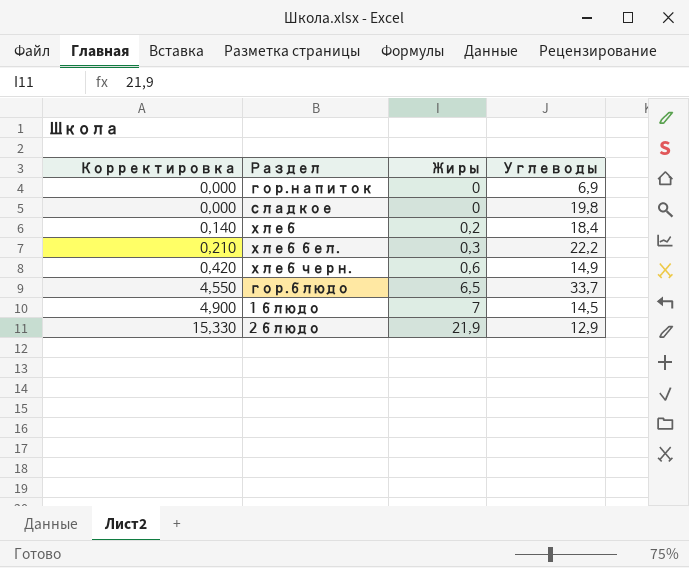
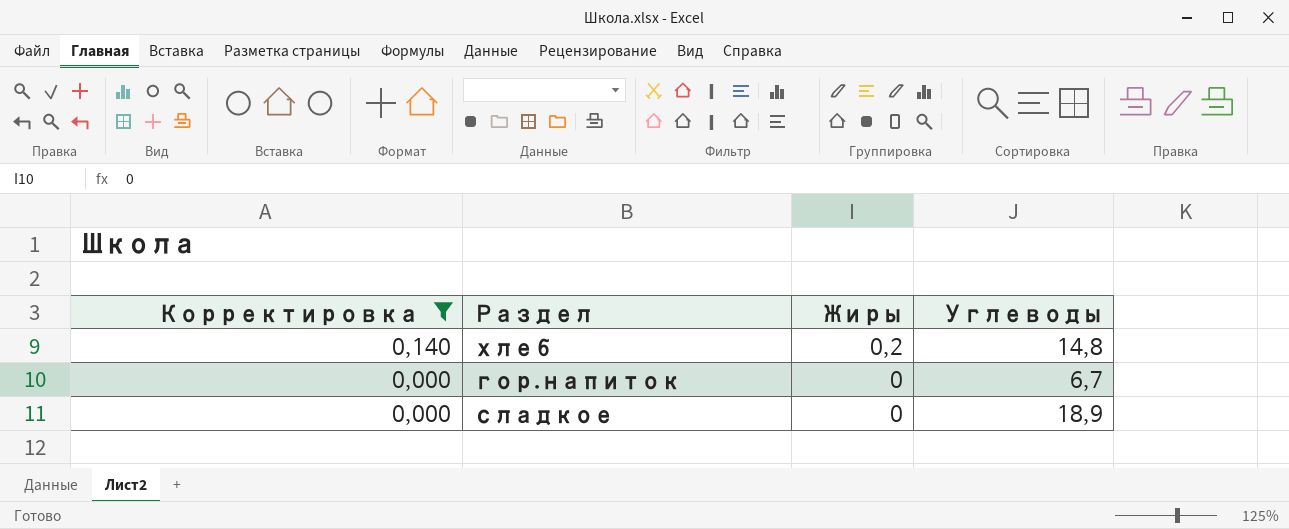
filter: none -> Корректировка <= 0,140
row order: Корректировка ascending -> Корректировка descending
хлеб | Углеводы: 18,4 -> 14,8
гор.напиток | Углеводы: 6,9 -> 6,7
сладкое | Углеводы: 19,8 -> 18,9

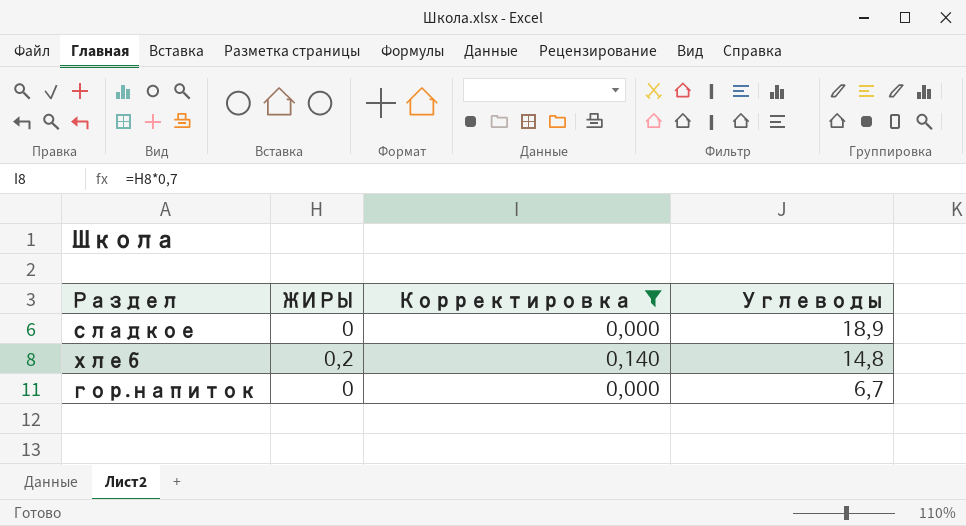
row order: Корректировка descending -> Углеводы descending
column name: Жиры -> ЖИРЫ
column Корректировка | position: 1 -> 3

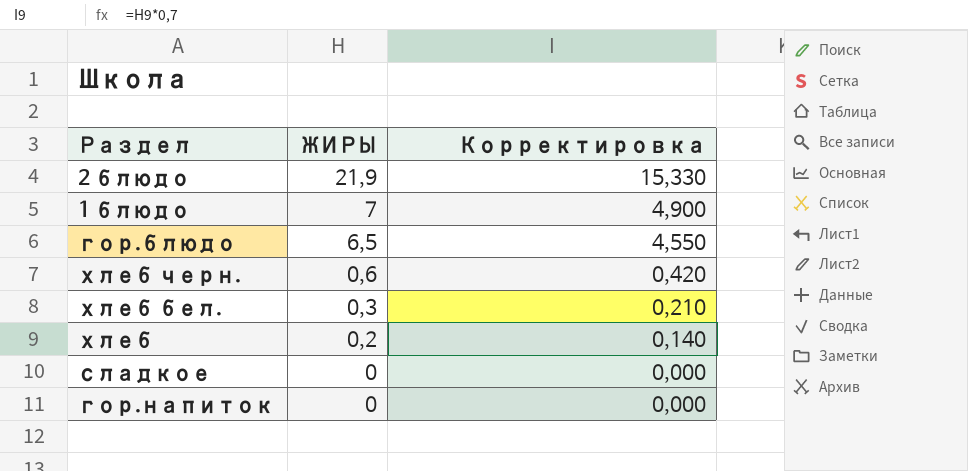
filter: Корректировка <= 0,140 -> none
row order: Углеводы descending -> ЖИРЫ descending
column Углеводы | position: 4 -> none

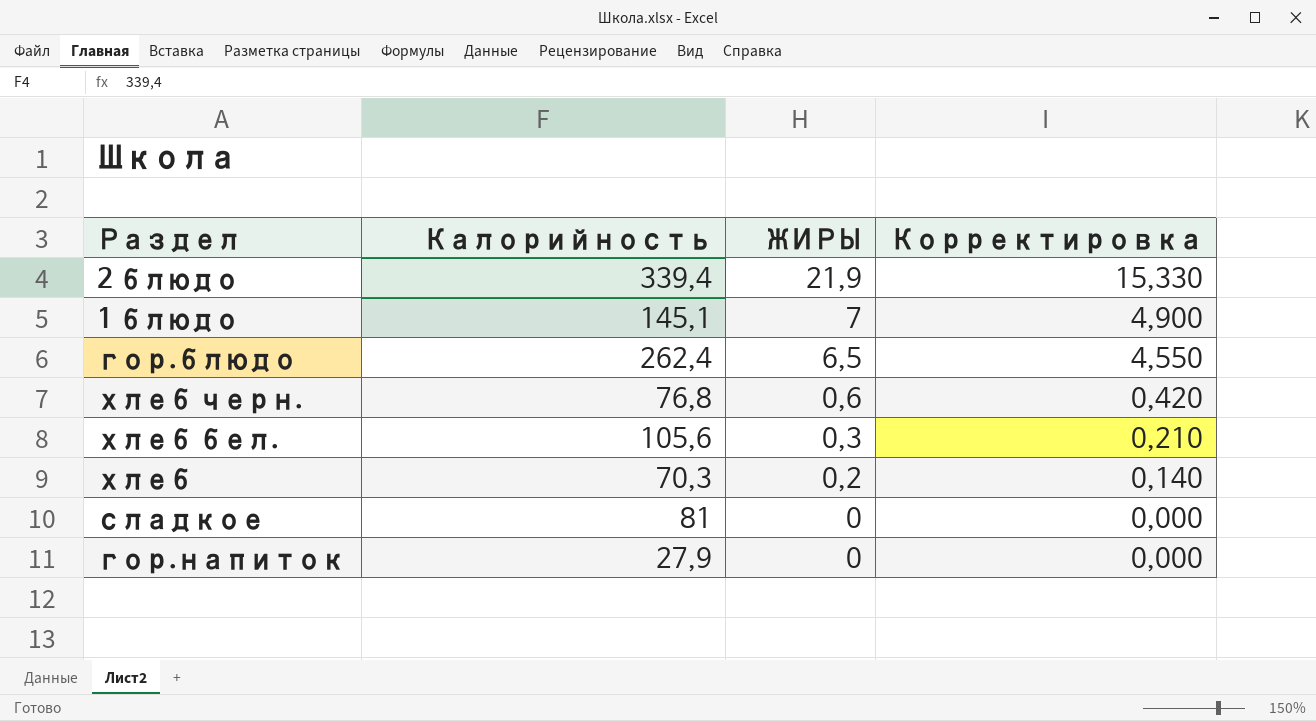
column Калорийность | position: none -> 2

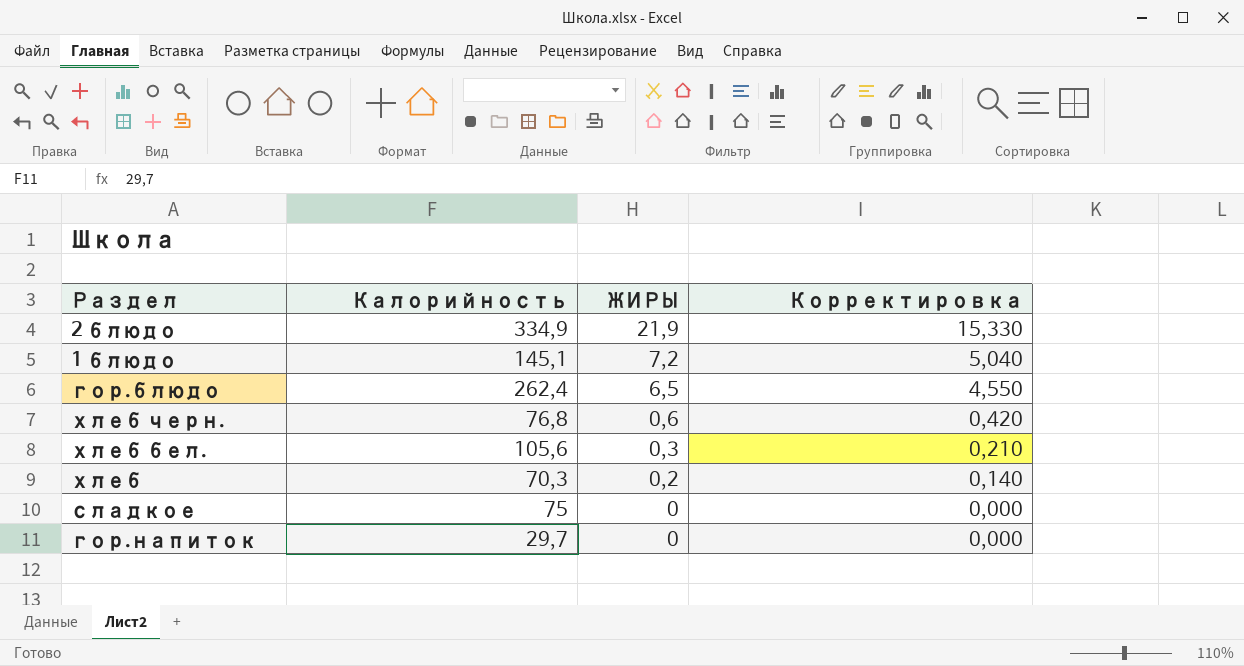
2 блюдо | Калорийность: 339,4 -> 334,9
1 блюдо | ЖИРЫ: 7 -> 7,2
1 блюдо | Корректировка: 4,900 -> 5,040
сладкое | Калорийность: 81 -> 75
гор.напиток | Калорийность: 27,9 -> 29,7

